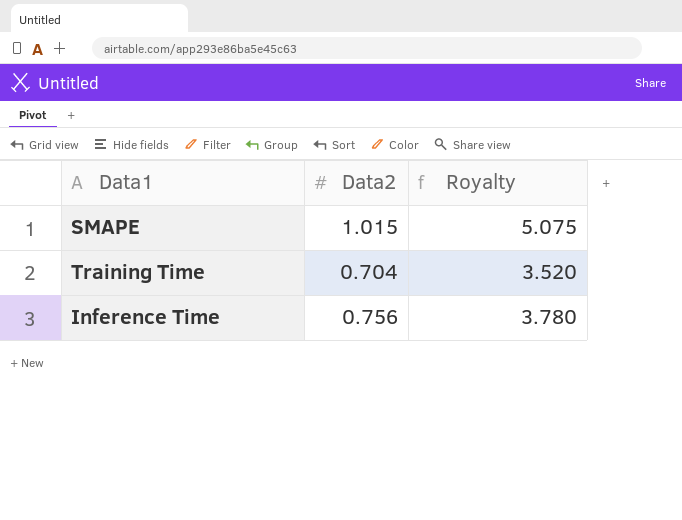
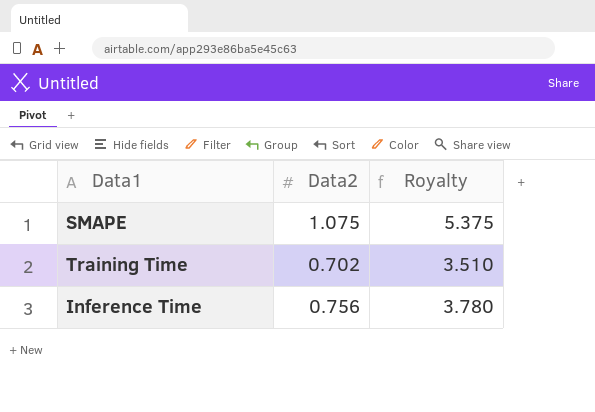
SMAPE | Data2: 1.015 -> 1.075
SMAPE | Royalty: 5.075 -> 5.375
Training Time | Data2: 0.704 -> 0.702
Training Time | Royalty: 3.520 -> 3.510

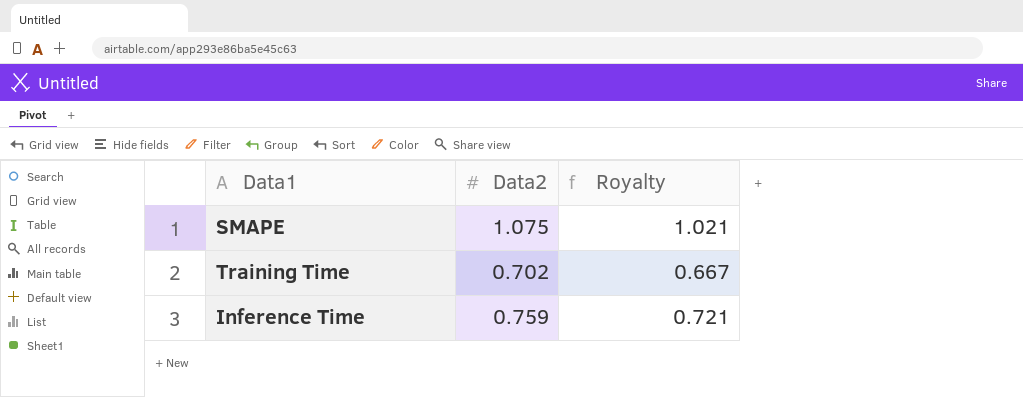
column Royalty | formula: [Data2] * 5 -> [Data2] * 0.95
Inference Time | Data2: 0.756 -> 0.759

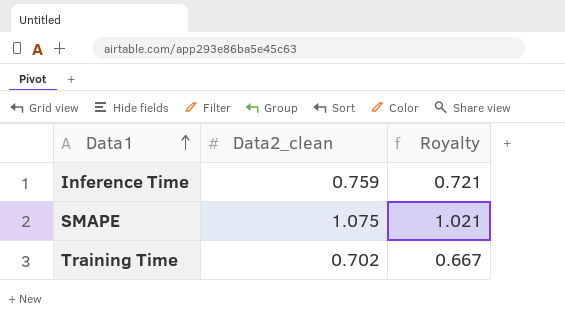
row order: none -> Data1 ascending
column name: Data2 -> Data2_clean

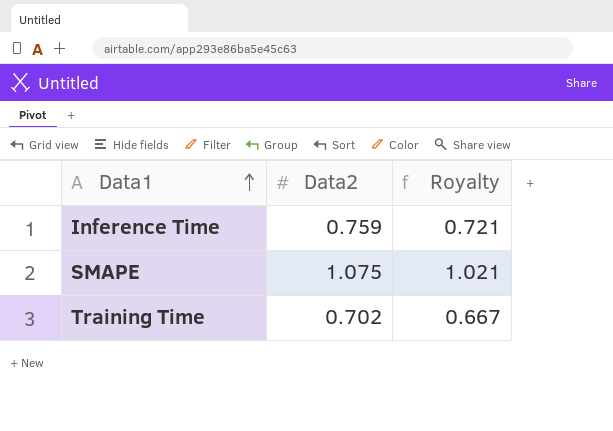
column name: Data2_clean -> Data2

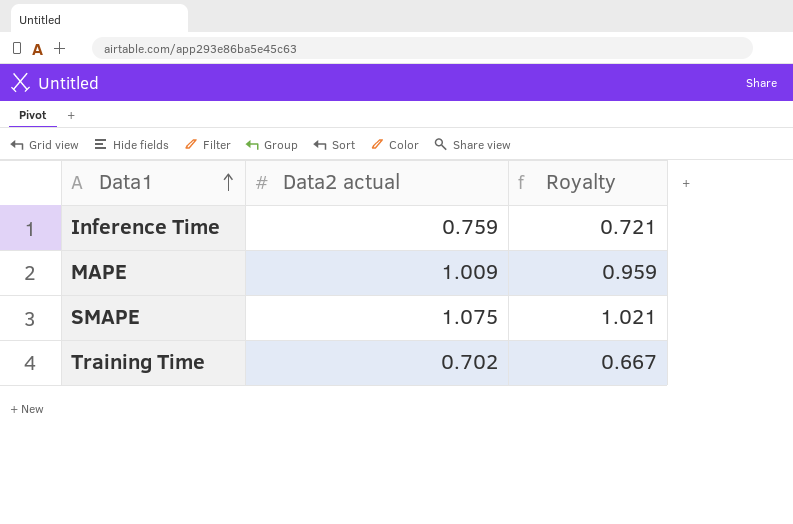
column name: Data2 -> Data2 actual
row MAPE: none -> 1.009 | 0.959

